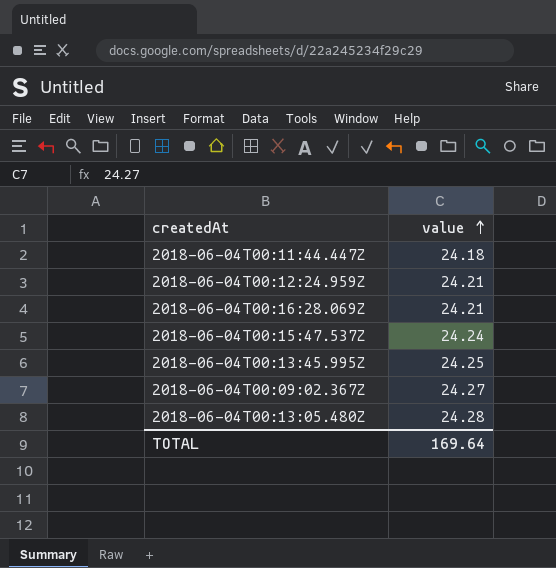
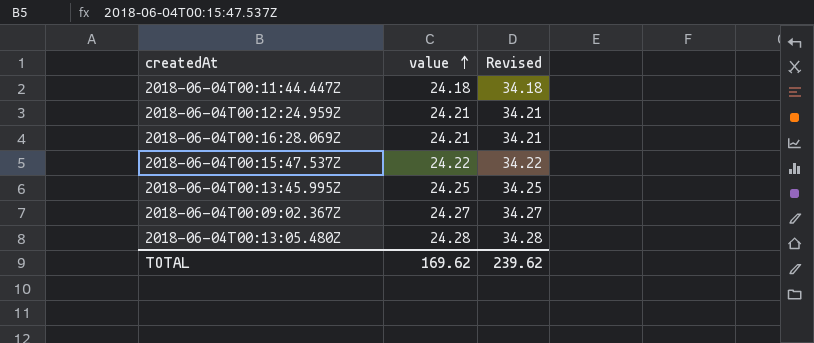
column Revised | formula: none -> [value] + 10
2018-06-04T00:15:47.537Z | value: 24.24 -> 24.22
TOTAL | value: 169.64 -> 169.62

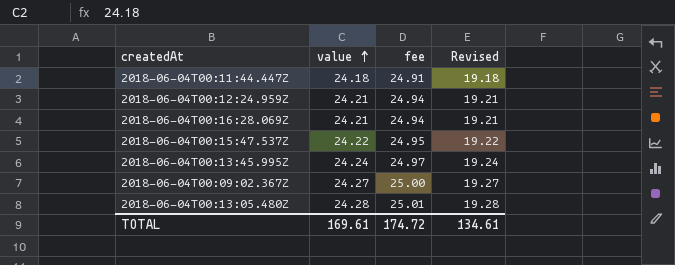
column fee | formula: none -> [value] * 1.03
column Revised | formula: [value] + 10 -> [value] - 5
2018-06-04T00:13:45.995Z | value: 24.25 -> 24.24
TOTAL | value: 169.62 -> 169.61
TOTAL | Revised: 239.62 -> 134.61

